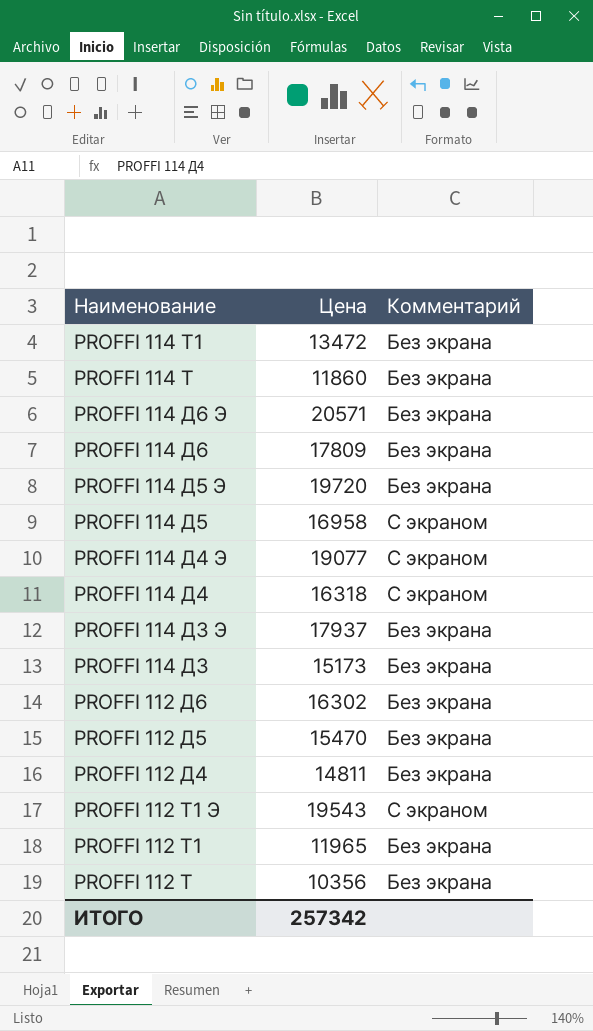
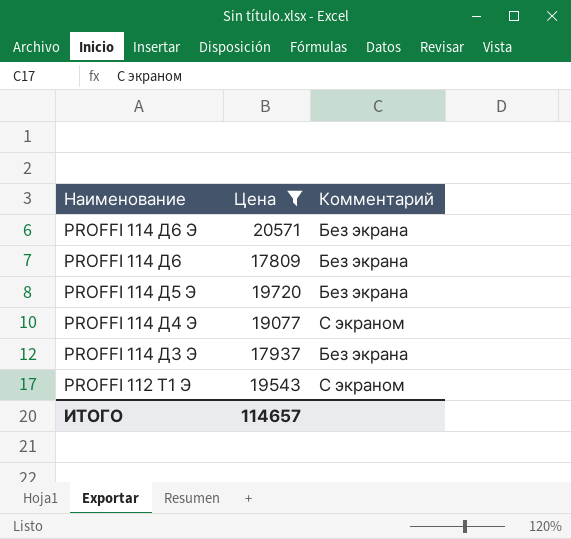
filter: none -> Цена >= 17809
ИТОГО | Цена: 257342 -> 114657

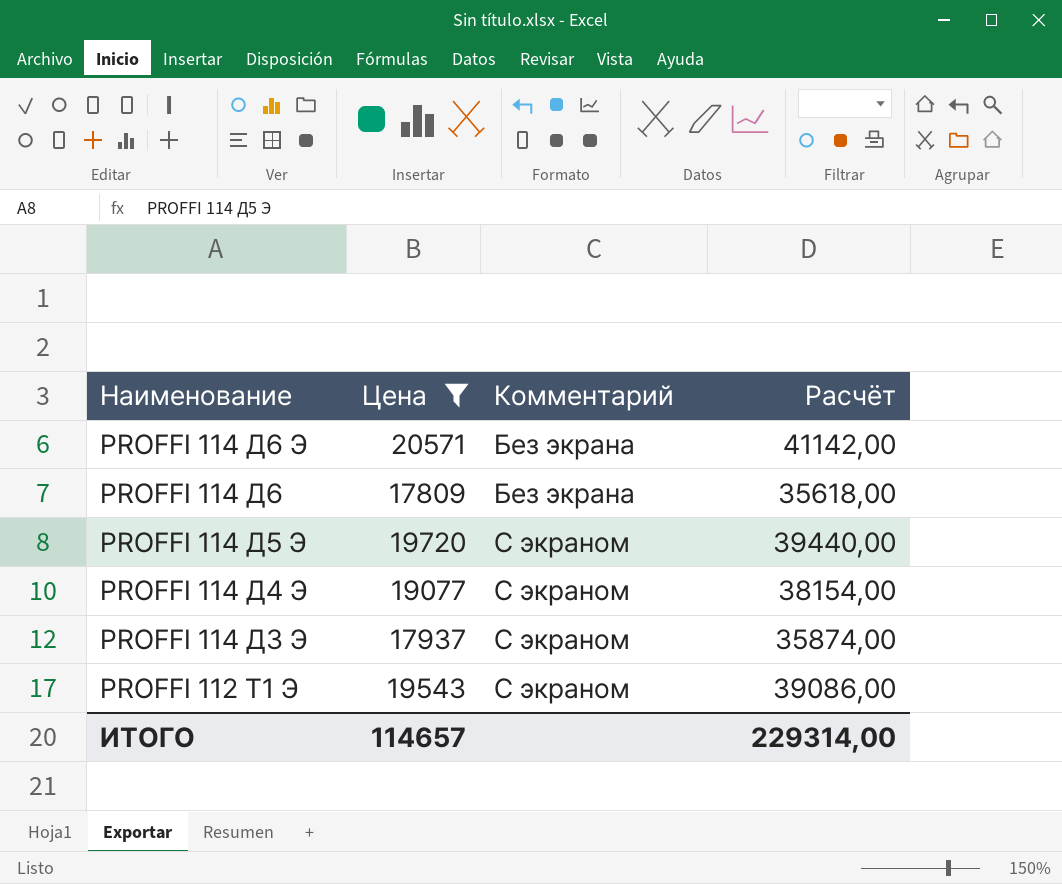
column Расчёт | formula: none -> [Цена] * 2
PROFFI 114 Д5 Э | Комментарий: Без экрана -> С экраном
PROFFI 114 Д3 Э | Комментарий: Без экрана -> С экраном

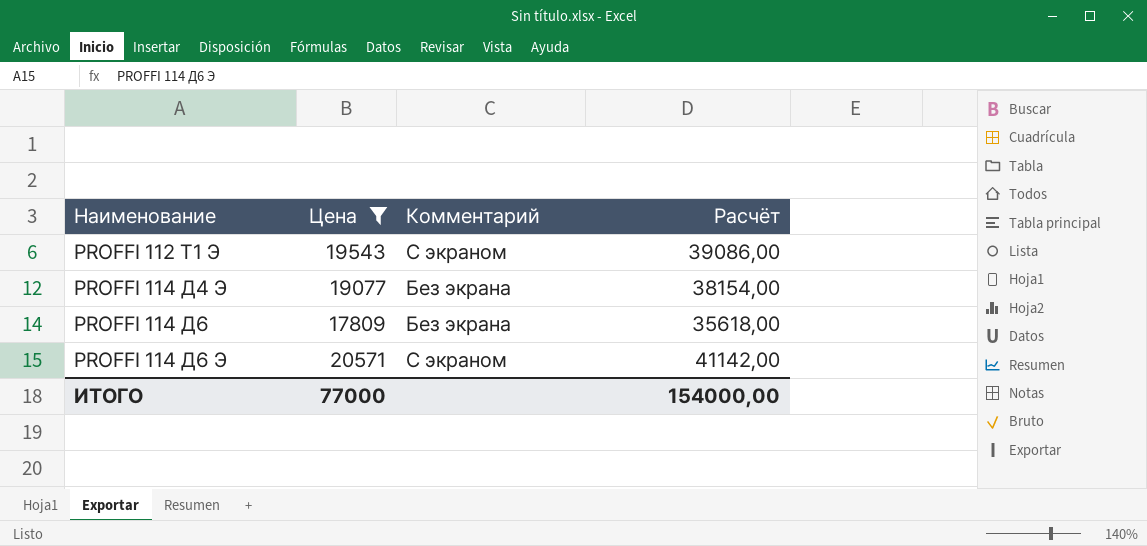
row order: Наименование descending -> Наименование ascending
row PROFFI 114 Д5 Э: 19720 | С экраном | 39440,00 -> none
row PROFFI 114 Д3 Э: 17937 | С экраном | 35874,00 -> none
PROFFI 114 Д4 Э | Комментарий: С экраном -> Без экрана
PROFFI 114 Д6 Э | Комментарий: Без экрана -> С экраном
ИТОГО | Цена: 114657 -> 77000
ИТОГО | Расчёт: 229314,00 -> 154000,00

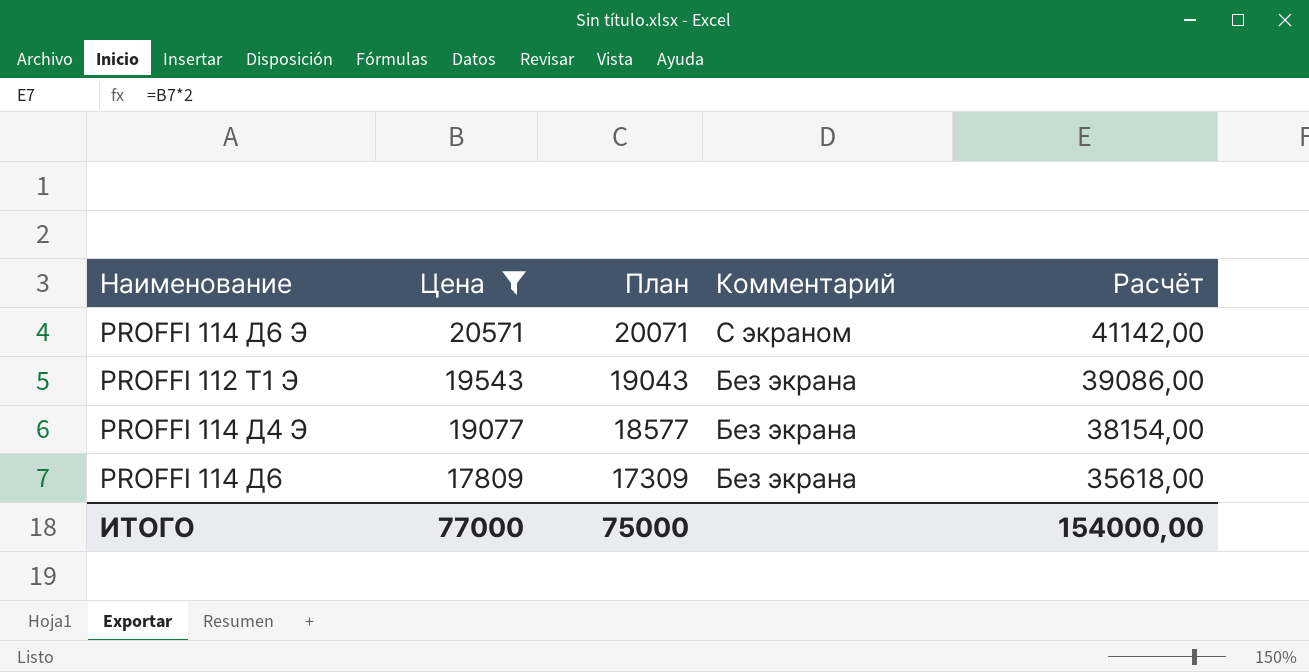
row order: Наименование ascending -> Цена descending
column План | formula: none -> [Цена] - 500
PROFFI 112 T1 Э | Комментарий: С экраном -> Без экрана

